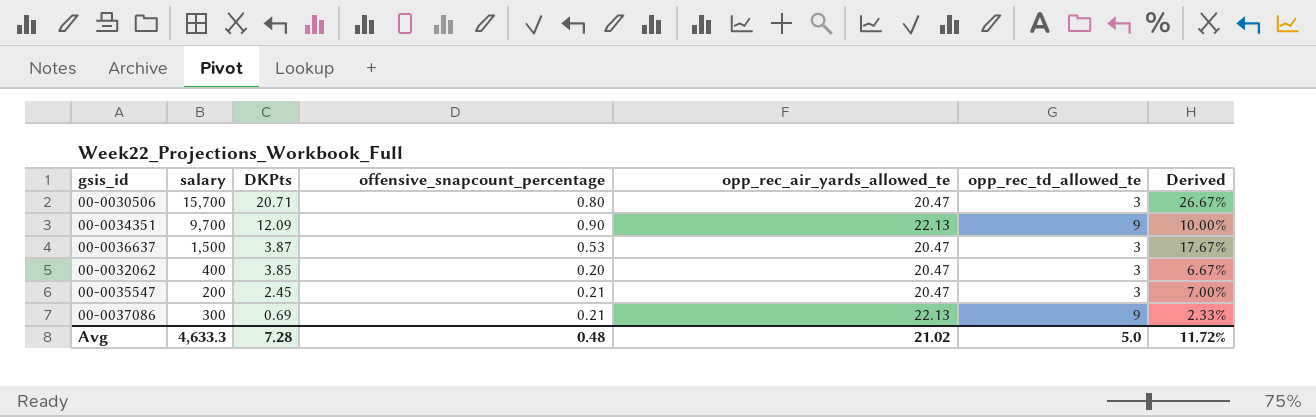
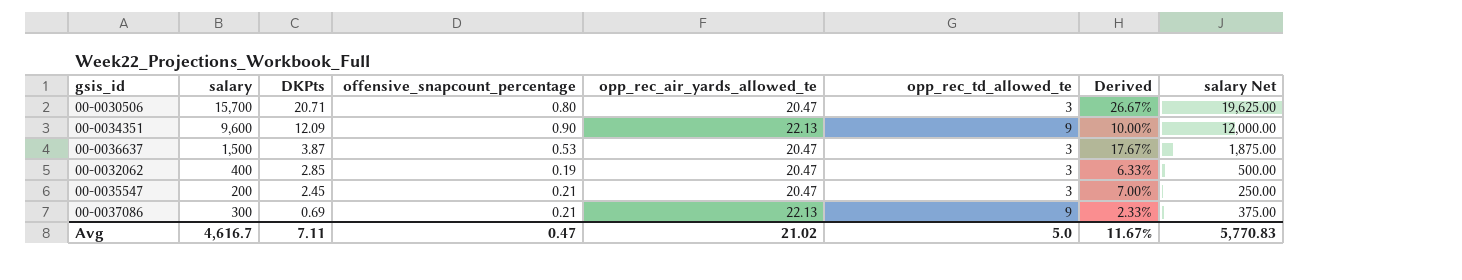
column salary Net | formula: none -> [salary] * 1.25
00-0034351 | salary: 9,700 -> 9,600
00-0032062 | DKPts: 3.85 -> 2.85
00-0032062 | offensive_snapcount_percentage: 0.20 -> 0.19
00-0032062 | Derived: 6.67% -> 6.33%
Avg | salary: 4,633.3 -> 4,616.7
Avg | DKPts: 7.28 -> 7.11
Avg | offensive_snapcount_percentage: 0.48 -> 0.47
Avg | Derived: 11.72% -> 11.67%

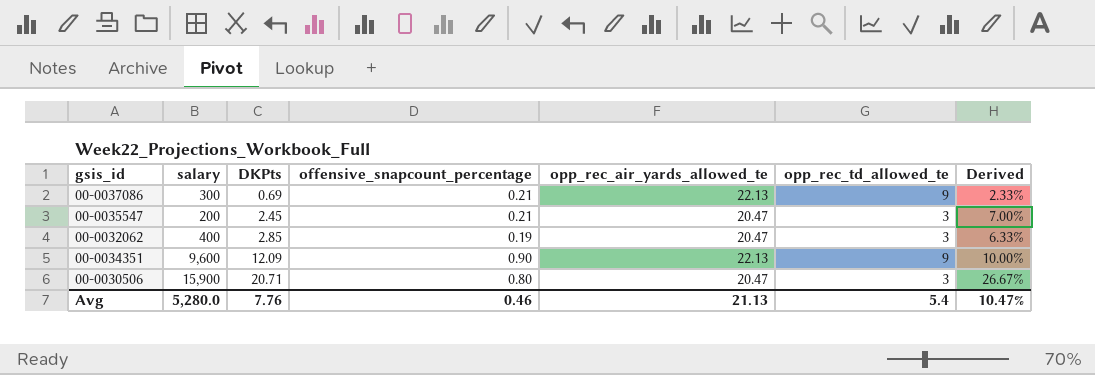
row order: DKPts descending -> DKPts ascending
column salary Net | formula: [salary] * 1.25 -> none
row 00-0036637: 1,500 | 3.87 | 0.53 | 20.47 | 3 | 17.67% | 1,875.00 -> none
00-0030506 | salary: 15,700 -> 15,900
Avg | salary: 4,616.7 -> 5,280.0
Avg | DKPts: 7.11 -> 7.76
Avg | offensive_snapcount_percentage: 0.47 -> 0.46
Avg | opp_rec_air_yards_allowed_te: 21.02 -> 21.13
Avg | opp_rec_td_allowed_te: 5.0 -> 5.4
Avg | Derived: 11.67% -> 10.47%

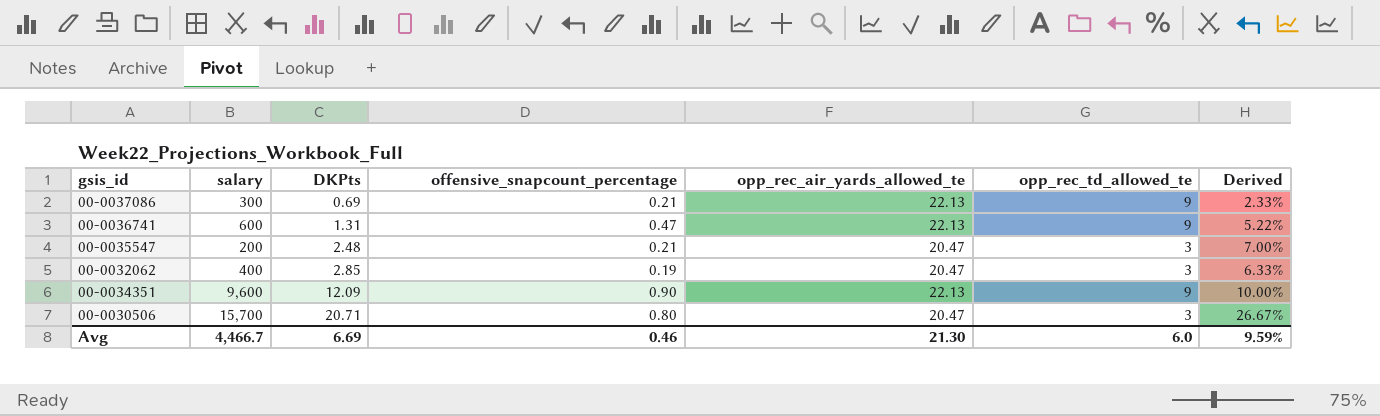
row 00-0036741: none -> 600 | 1.31 | 0.47 | 22.13 | 9 | 5.22%
00-0035547 | DKPts: 2.45 -> 2.48
00-0030506 | salary: 15,900 -> 15,700
Avg | salary: 5,280.0 -> 4,466.7
Avg | DKPts: 7.76 -> 6.69
Avg | opp_rec_air_yards_allowed_te: 21.13 -> 21.30
Avg | opp_rec_td_allowed_te: 5.4 -> 6.0
Avg | Derived: 10.47% -> 9.59%

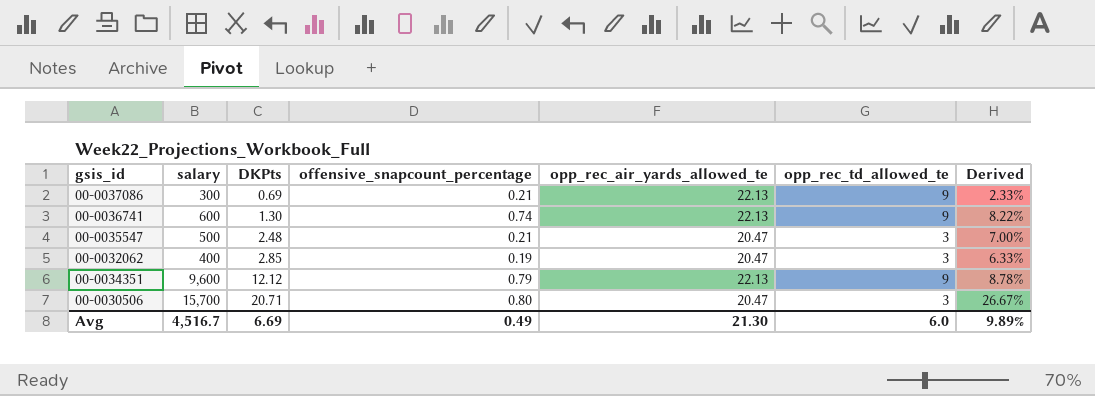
00-0036741 | DKPts: 1.31 -> 1.30
00-0036741 | offensive_snapcount_percentage: 0.47 -> 0.74
00-0036741 | Derived: 5.22% -> 8.22%
00-0035547 | salary: 200 -> 500
00-0034351 | DKPts: 12.09 -> 12.12
00-0034351 | offensive_snapcount_percentage: 0.90 -> 0.79
00-0034351 | Derived: 10.00% -> 8.78%
Avg | salary: 4,466.7 -> 4,516.7
Avg | offensive_snapcount_percentage: 0.46 -> 0.49
Avg | Derived: 9.59% -> 9.89%

